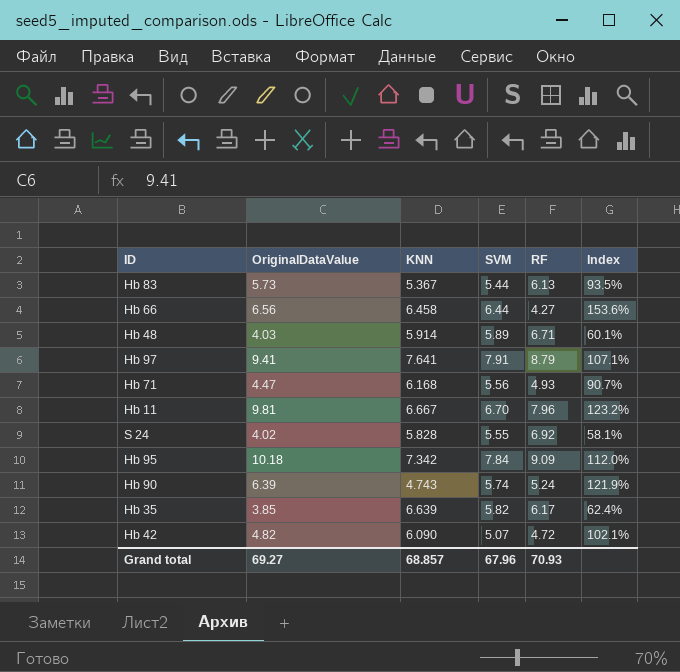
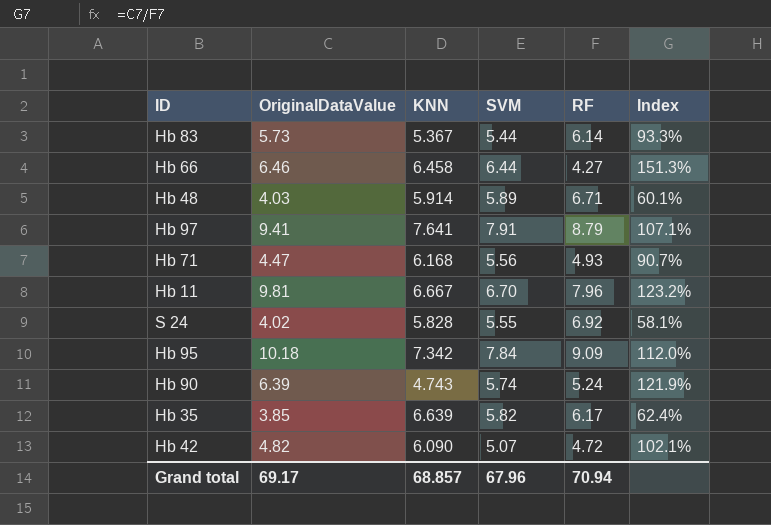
Hb 83 | RF: 6.13 -> 6.14
Hb 83 | Index: 93.5% -> 93.3%
Hb 66 | OriginalDataValue: 6.56 -> 6.46
Hb 66 | Index: 153.6% -> 151.3%
Grand total | OriginalDataValue: 69.27 -> 69.17
Grand total | RF: 70.93 -> 70.94

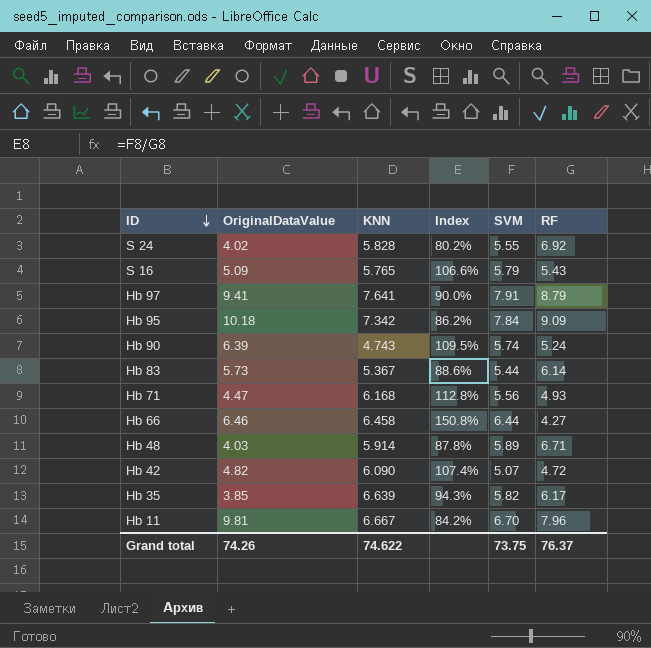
row order: none -> ID descending
column Index | formula: [OriginalDataValue] / [RF] -> [SVM] / [RF]
column Index | position: 6 -> 4
row S 16: none -> 5.09 | 5.765 | 106.6% | 5.79 | 5.43
Grand total | OriginalDataValue: 69.17 -> 74.26
Grand total | KNN: 68.857 -> 74.622
Grand total | SVM: 67.96 -> 73.75
Grand total | RF: 70.94 -> 76.37

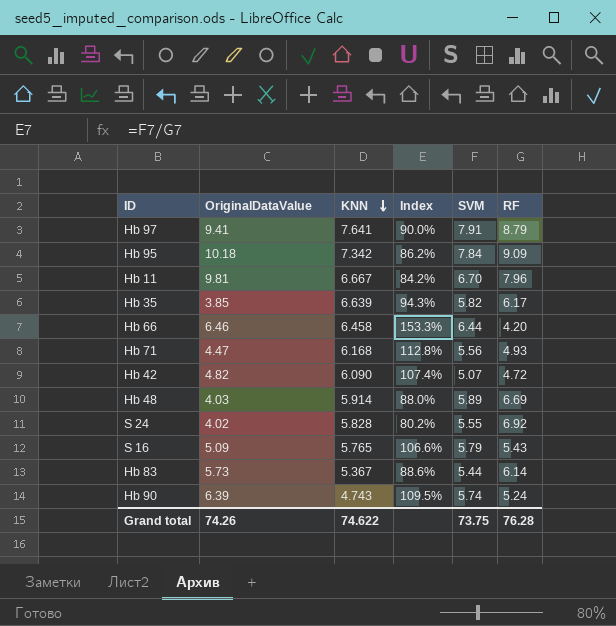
row order: ID descending -> KNN descending
Hb 66 | Index: 150.8% -> 153.3%
Hb 66 | RF: 4.27 -> 4.20
Hb 48 | Index: 87.8% -> 88.0%
Hb 48 | RF: 6.71 -> 6.69
Grand total | RF: 76.37 -> 76.28

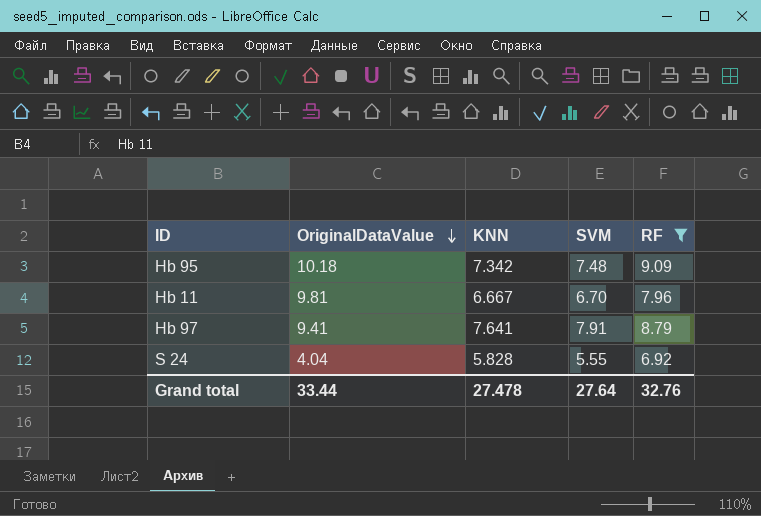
filter: none -> RF >= 6.92
row order: KNN descending -> OriginalDataValue descending
column Index | formula: [SVM] / [RF] -> none
Hb 95 | SVM: 7.84 -> 7.48
S 24 | OriginalDataValue: 4.02 -> 4.04
Grand total | OriginalDataValue: 74.26 -> 33.44
Grand total | KNN: 74.622 -> 27.478
Grand total | SVM: 73.75 -> 27.64
Grand total | RF: 76.28 -> 32.76

